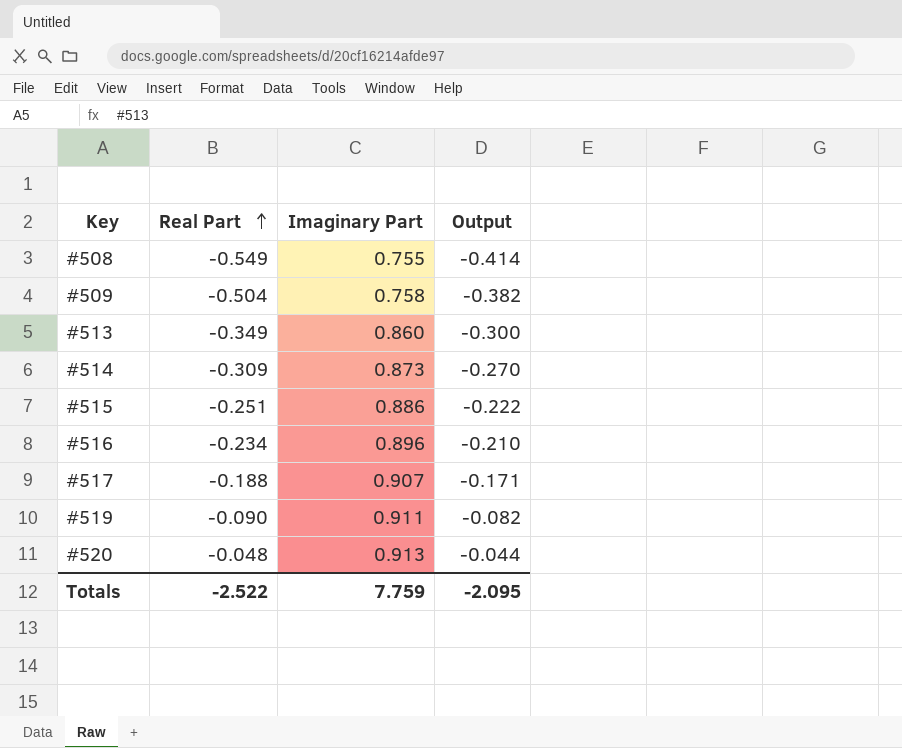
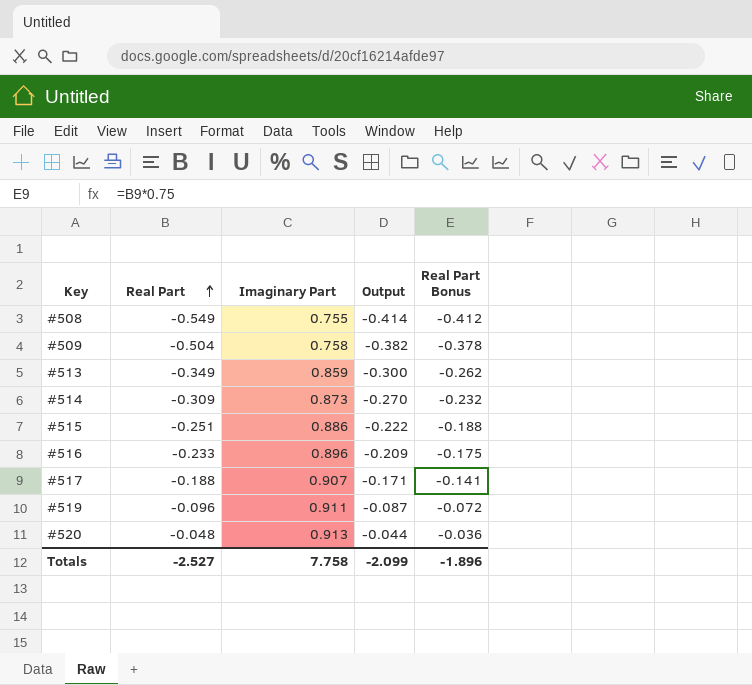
column Real Part Bonus | formula: none -> [Real Part] * 0.75
#513 | Imaginary Part: 0.860 -> 0.859
#516 | Real Part: -0.234 -> -0.233
#516 | Output: -0.210 -> -0.209
#519 | Real Part: -0.090 -> -0.096
#519 | Output: -0.082 -> -0.087
Totals | Real Part: -2.522 -> -2.527
Totals | Imaginary Part: 7.759 -> 7.758
Totals | Output: -2.095 -> -2.099

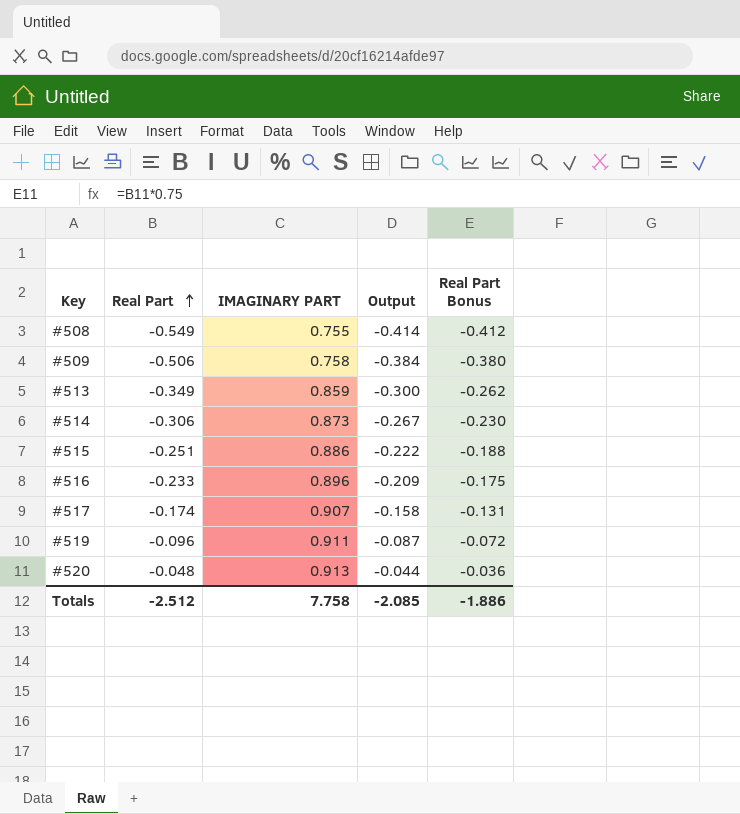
column name: Imaginary Part -> IMAGINARY PART
#509 | Real Part: -0.504 -> -0.506
#509 | Output: -0.382 -> -0.384
#509 | Real Part Bonus: -0.378 -> -0.380
#514 | Real Part: -0.309 -> -0.306
#514 | Output: -0.270 -> -0.267
#514 | Real Part Bonus: -0.232 -> -0.230
#517 | Real Part: -0.188 -> -0.174
#517 | Output: -0.171 -> -0.158
#517 | Real Part Bonus: -0.141 -> -0.131
Totals | Real Part: -2.527 -> -2.512
Totals | Output: -2.099 -> -2.085
Totals | Real Part Bonus: -1.896 -> -1.886

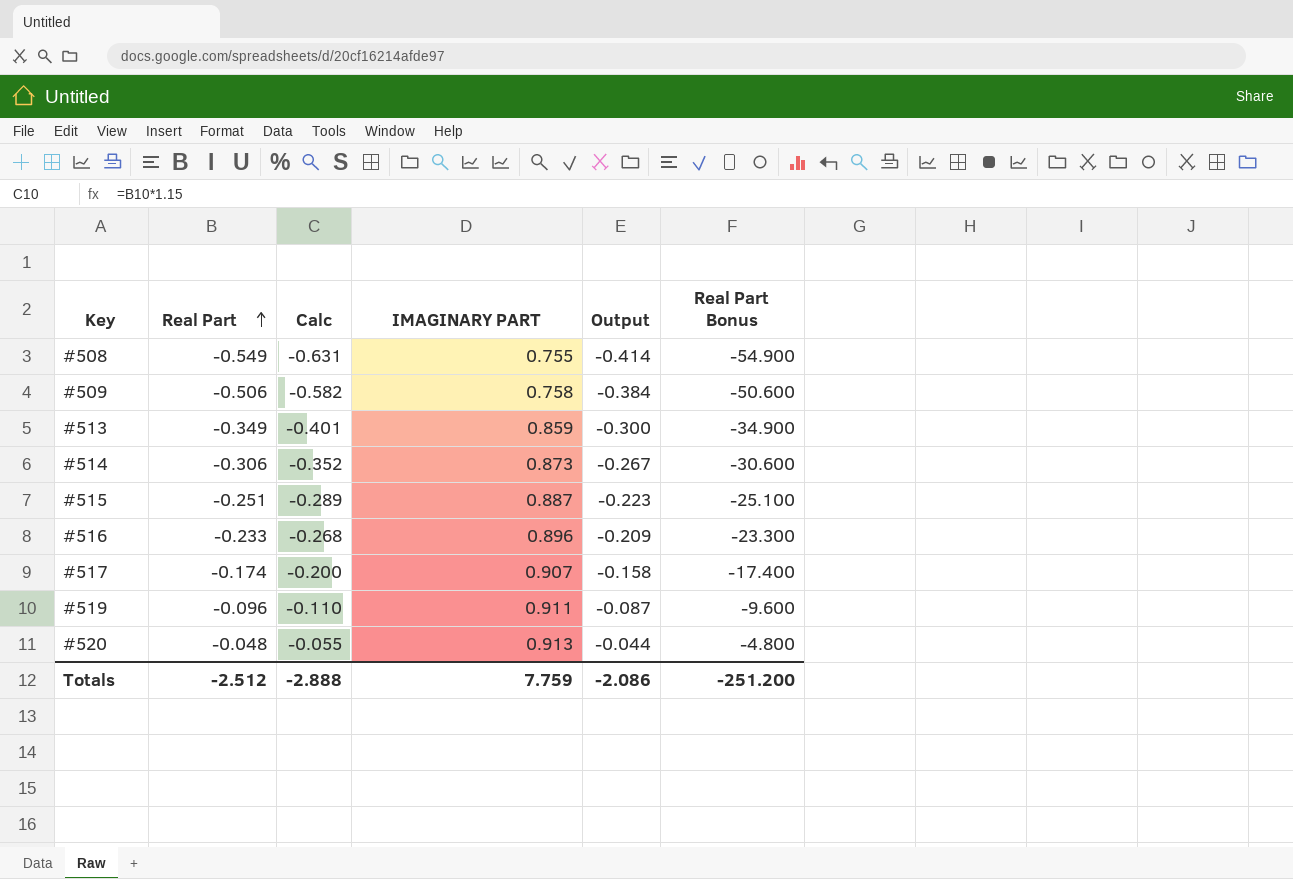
column Calc | formula: none -> [Real Part] * 1.15
column Real Part Bonus | formula: [Real Part] * 0.75 -> [Real Part] * 100
#515 | IMAGINARY PART: 0.886 -> 0.887
#515 | Output: -0.222 -> -0.223
Totals | IMAGINARY PART: 7.758 -> 7.759
Totals | Output: -2.085 -> -2.086
Totals | Real Part Bonus: -1.886 -> -251.200

